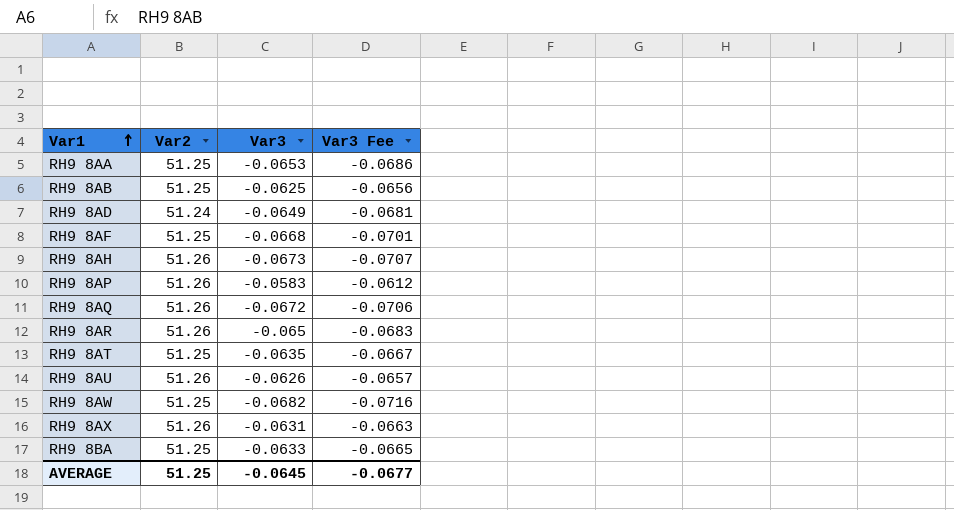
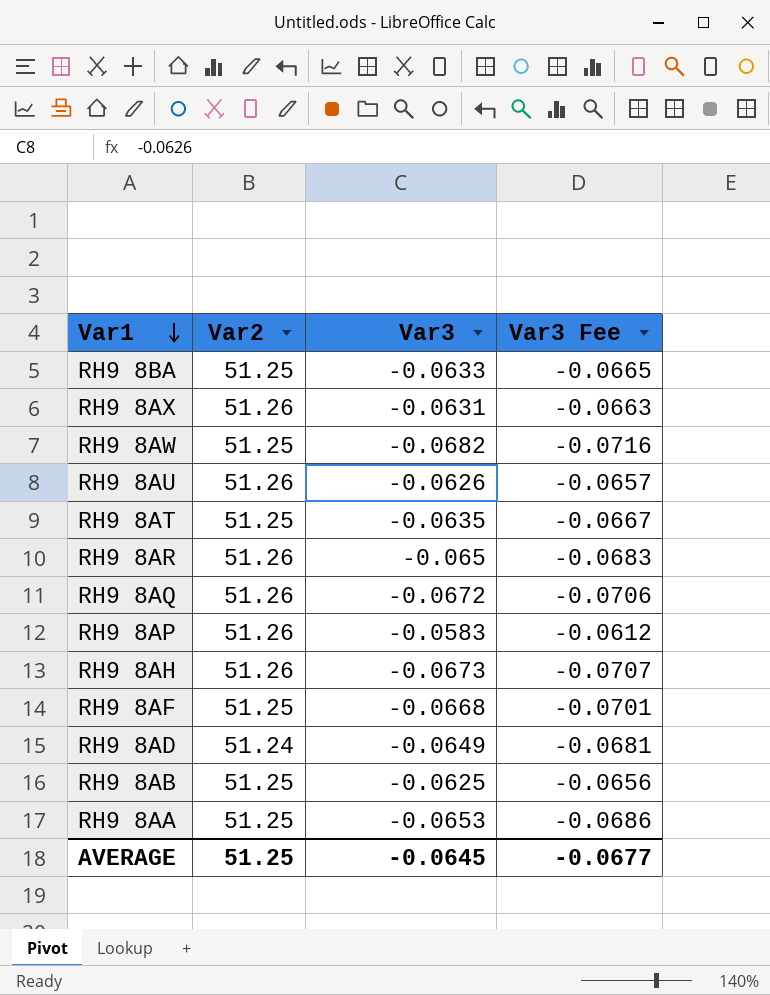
row order: Var1 ascending -> Var1 descending

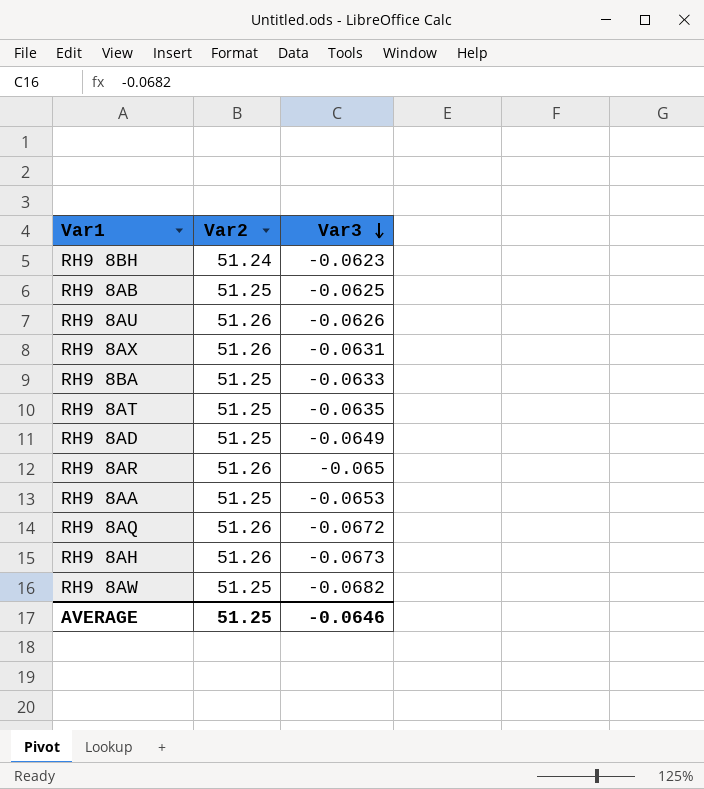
row order: Var1 descending -> Var3 descending
column Var3 Fee | formula: [Var3] * 1.05 -> none
row RH9 8AP: 51.26 | -0.0583 | -0.0612 -> none
row RH9 8AF: 51.25 | -0.0668 | -0.0701 -> none
row RH9 8BH: none -> 51.24 | -0.0623
RH9 8AD | Var2: 51.24 -> 51.25
AVERAGE | Var3: -0.0645 -> -0.0646

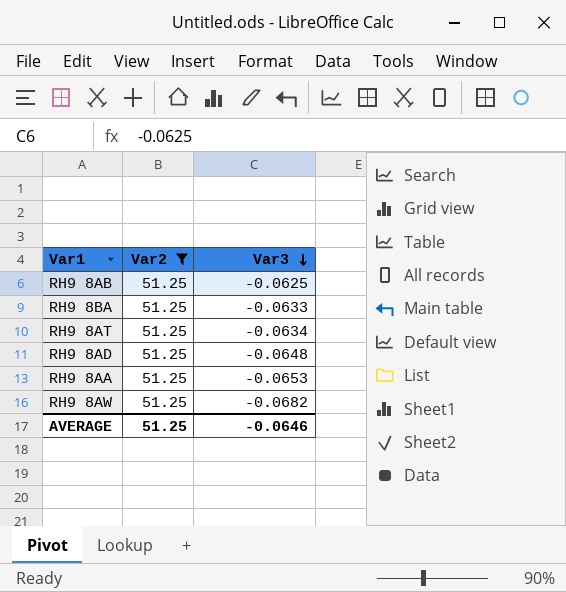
filter: none -> Var2 = 51.25
RH9 8AT | Var3: -0.0635 -> -0.0634
RH9 8AD | Var3: -0.0649 -> -0.0648

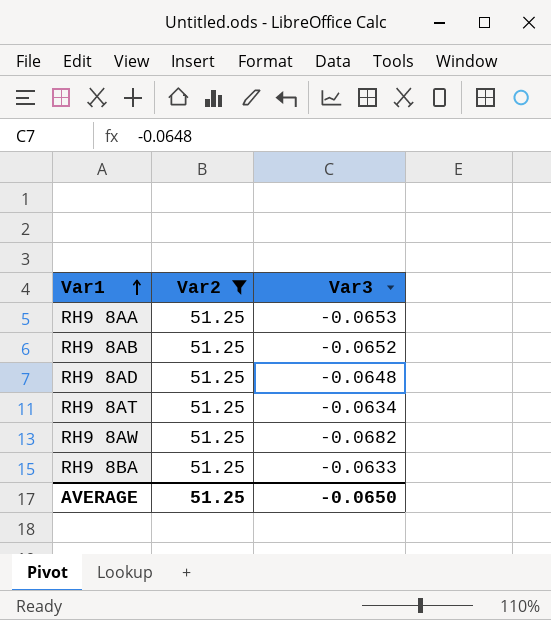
row order: Var3 descending -> Var1 ascending
RH9 8AB | Var3: -0.0625 -> -0.0652
AVERAGE | Var3: -0.0646 -> -0.0650

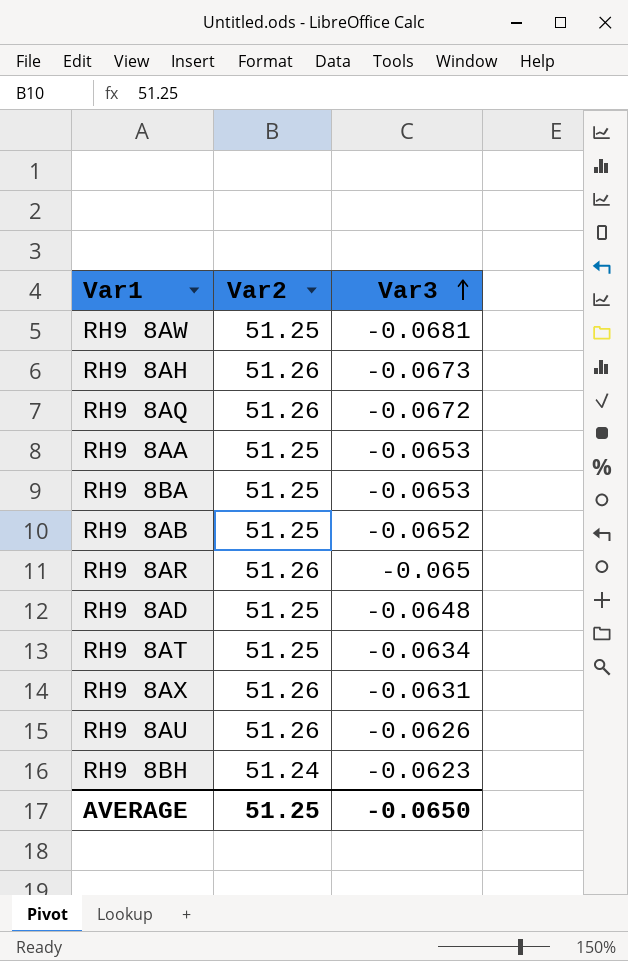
filter: Var2 = 51.25 -> none
row order: Var1 ascending -> Var3 ascending
RH9 8AW | Var3: -0.0682 -> -0.0681
RH9 8BA | Var3: -0.0633 -> -0.0653

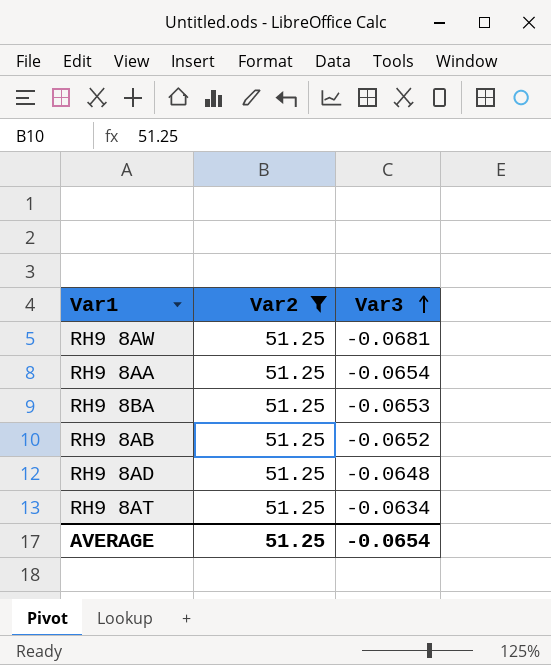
filter: none -> Var2 = 51.25
RH9 8AA | Var3: -0.0653 -> -0.0654
AVERAGE | Var3: -0.0650 -> -0.0654

